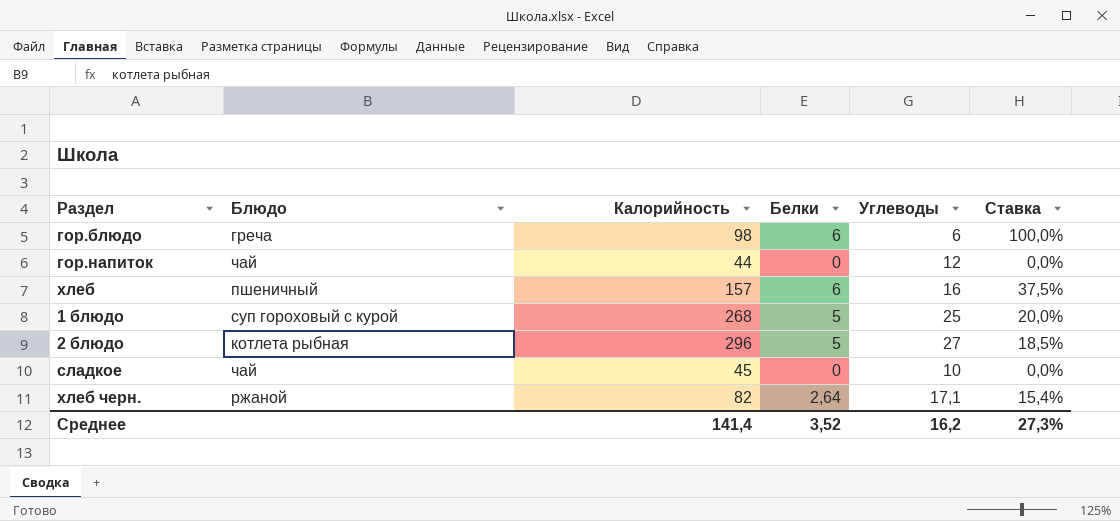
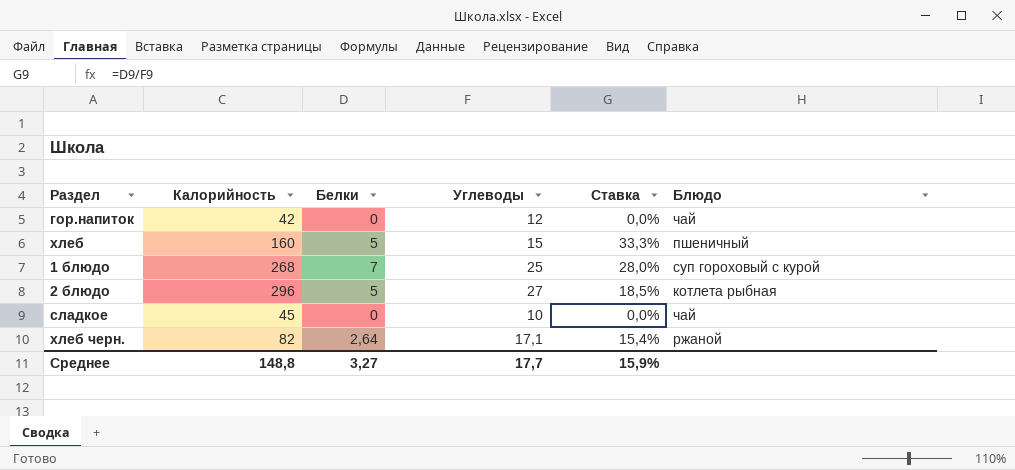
column Блюдо | position: 2 -> 6
row гор.блюдо: греча | 98 | 6 | 6 | 100,0% -> none
гор.напиток | Калорийность: 44 -> 42
хлеб | Калорийность: 157 -> 160
хлеб | Белки: 6 -> 5
хлеб | Углеводы: 16 -> 15
хлеб | Ставка: 37,5% -> 33,3%
1 блюдо | Белки: 5 -> 7
1 блюдо | Ставка: 20,0% -> 28,0%
Среднее | Калорийность: 141,4 -> 148,8
Среднее | Белки: 3,52 -> 3,27
Среднее | Углеводы: 16,2 -> 17,7
Среднее | Ставка: 27,3% -> 15,9%

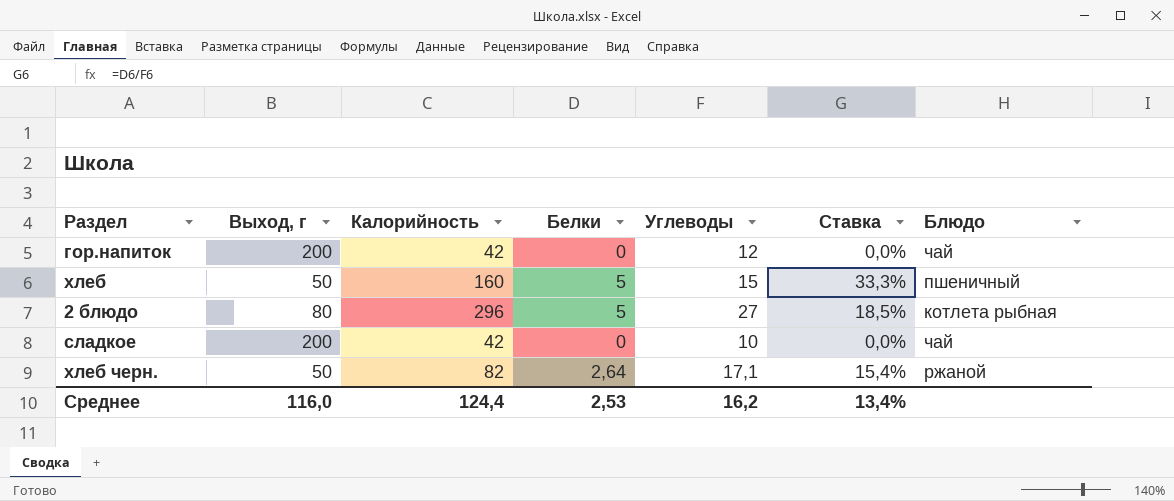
column Выход, г | position: none -> 2
row 1 блюдо: 268 | 7 | 25 | 28,0% | суп гороховый с курой -> none
сладкое | Калорийность: 45 -> 42
Среднее | Калорийность: 148,8 -> 124,4
Среднее | Белки: 3,27 -> 2,53
Среднее | Углеводы: 17,7 -> 16,2
Среднее | Ставка: 15,9% -> 13,4%

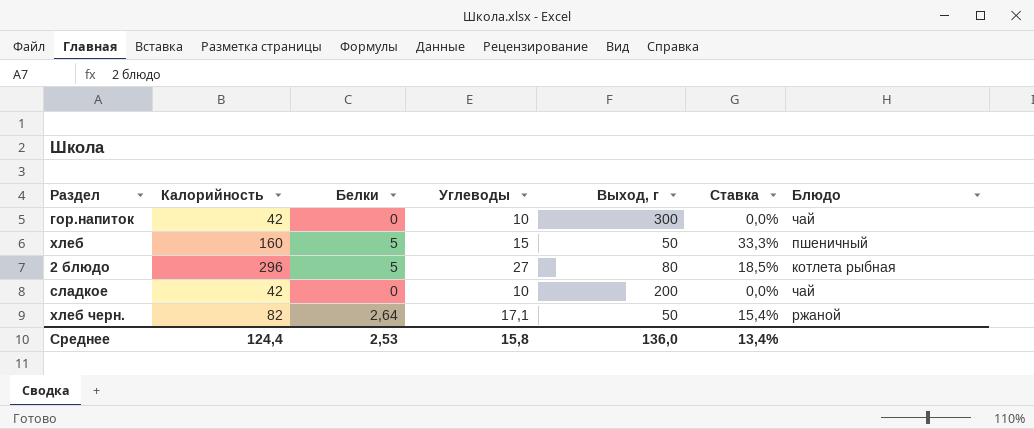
column Выход, г | position: 2 -> 5
гор.напиток | Углеводы: 12 -> 10
гор.напиток | Выход, г: 200 -> 300
Среднее | Углеводы: 16,2 -> 15,8
Среднее | Выход, г: 116,0 -> 136,0

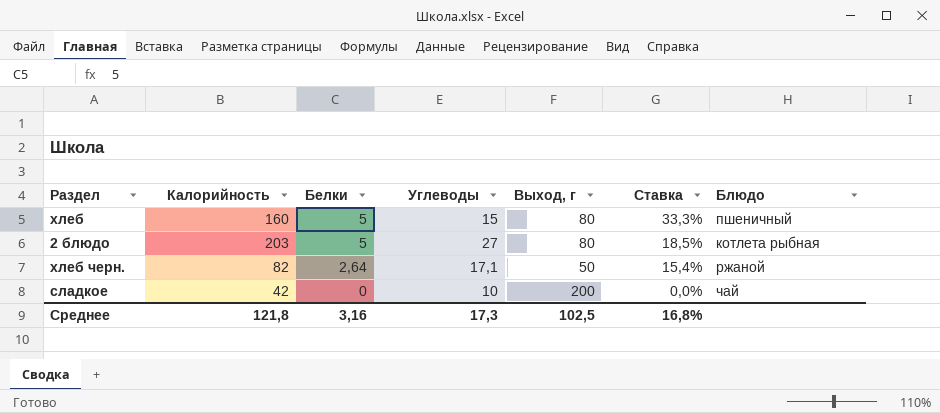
row order: none -> Белки descending
row гор.напиток: 42 | 0 | 10 | 300 | 0,0% | чай -> none
хлеб | Выход, г: 50 -> 80
2 блюдо | Калорийность: 296 -> 203
Среднее | Калорийность: 124,4 -> 121,8
Среднее | Белки: 2,53 -> 3,16
Среднее | Углеводы: 15,8 -> 17,3
Среднее | Выход, г: 136,0 -> 102,5
Среднее | Ставка: 13,4% -> 16,8%

